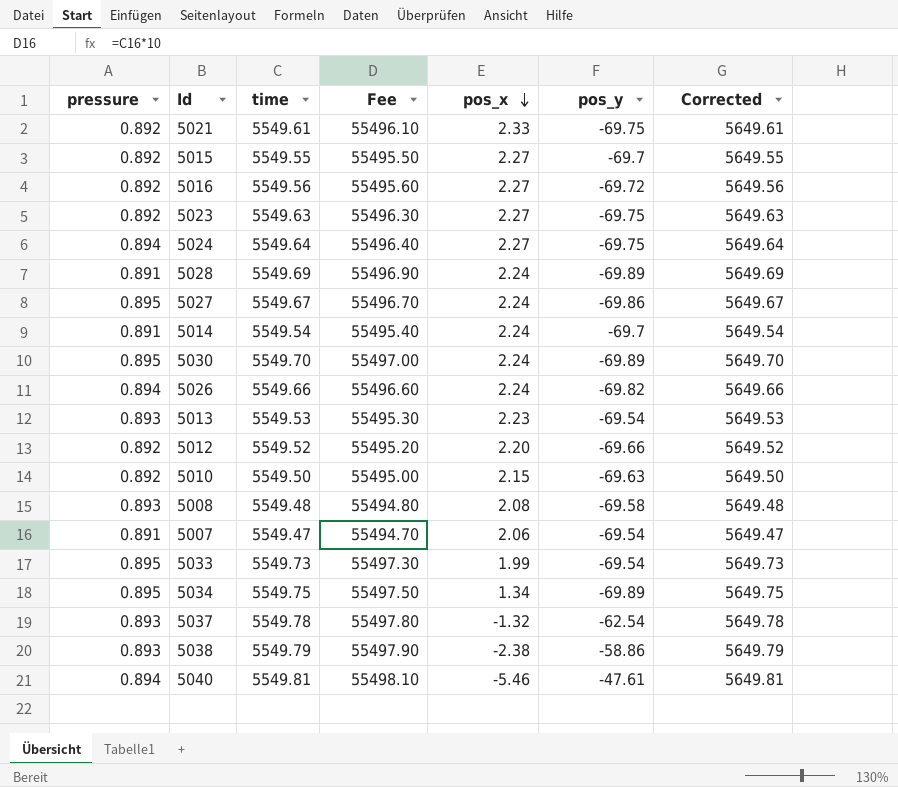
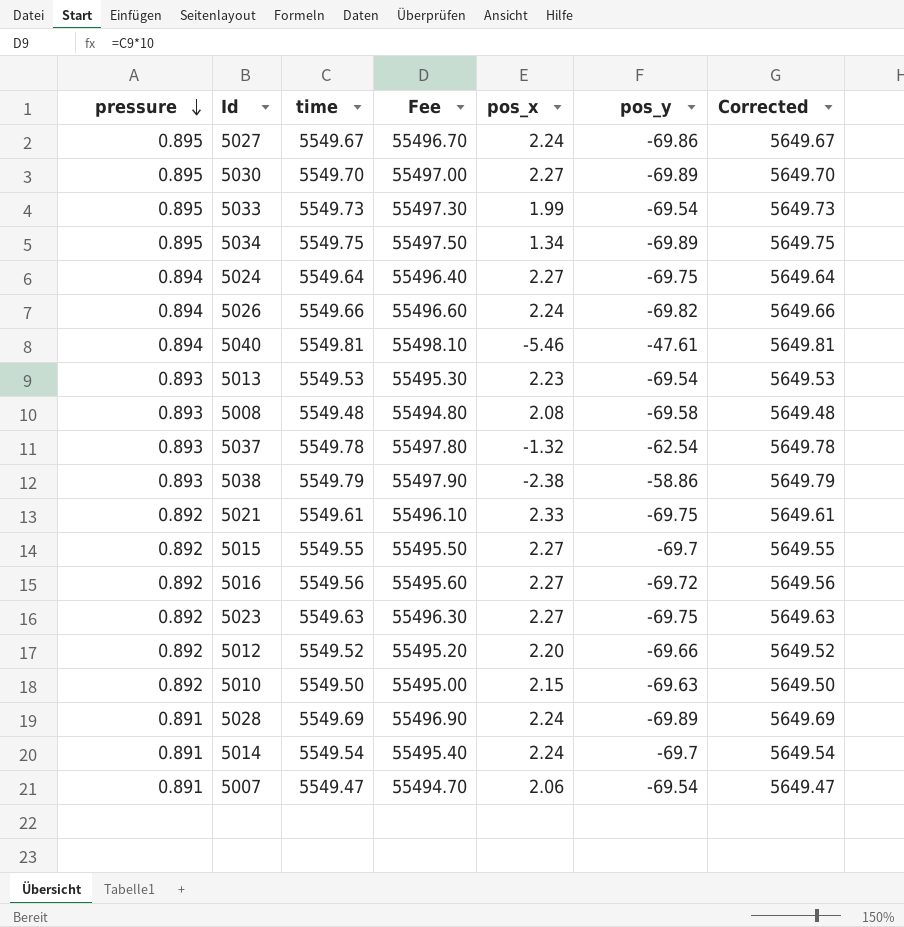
row order: pos_x descending -> pressure descending
5030 | pos_x: 2.24 -> 2.27

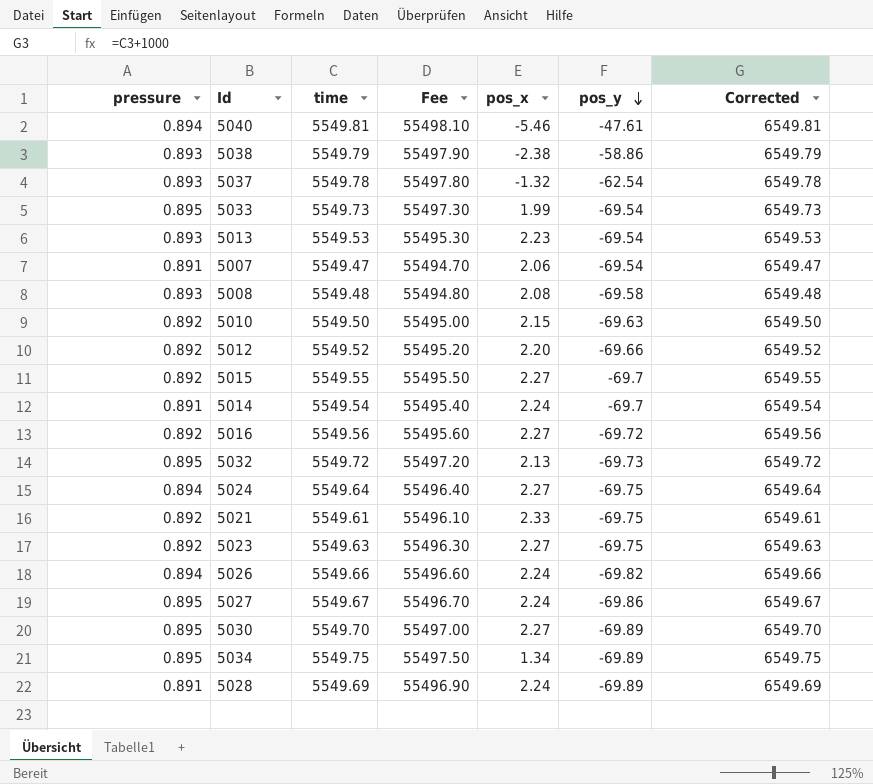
row order: pressure descending -> pos_y descending
column Corrected | formula: [time] + 100 -> [time] + 1000
row 5032: none -> 0.895 | 5549.72 | 55497.20 | 2.13 | -69.73 | 6549.72

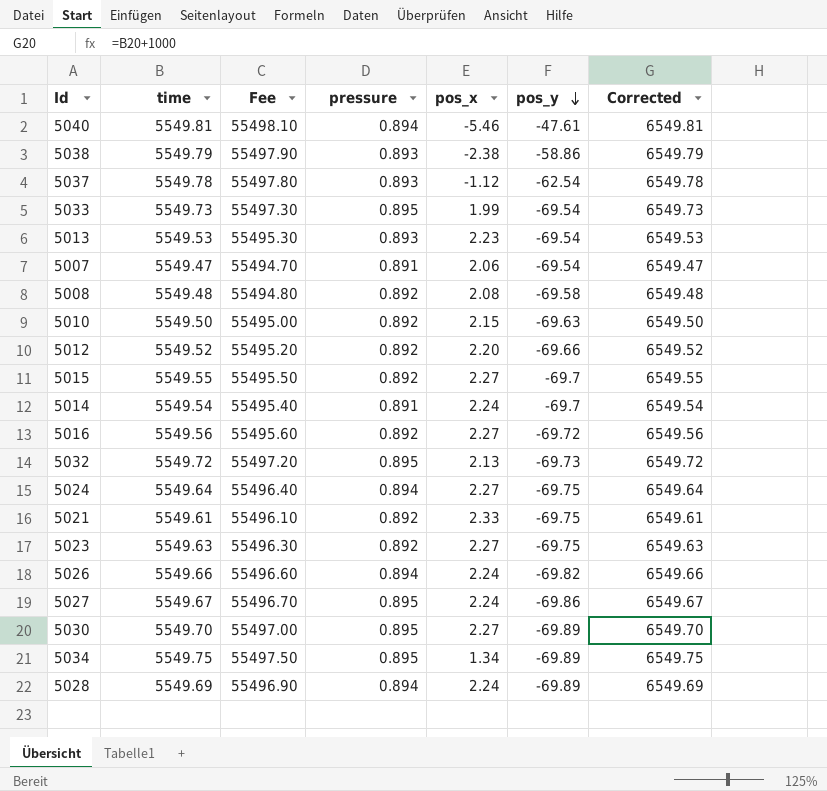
column pressure | position: 1 -> 4
5037 | pos_x: -1.32 -> -1.12
5008 | pressure: 0.893 -> 0.892
5028 | pressure: 0.891 -> 0.894

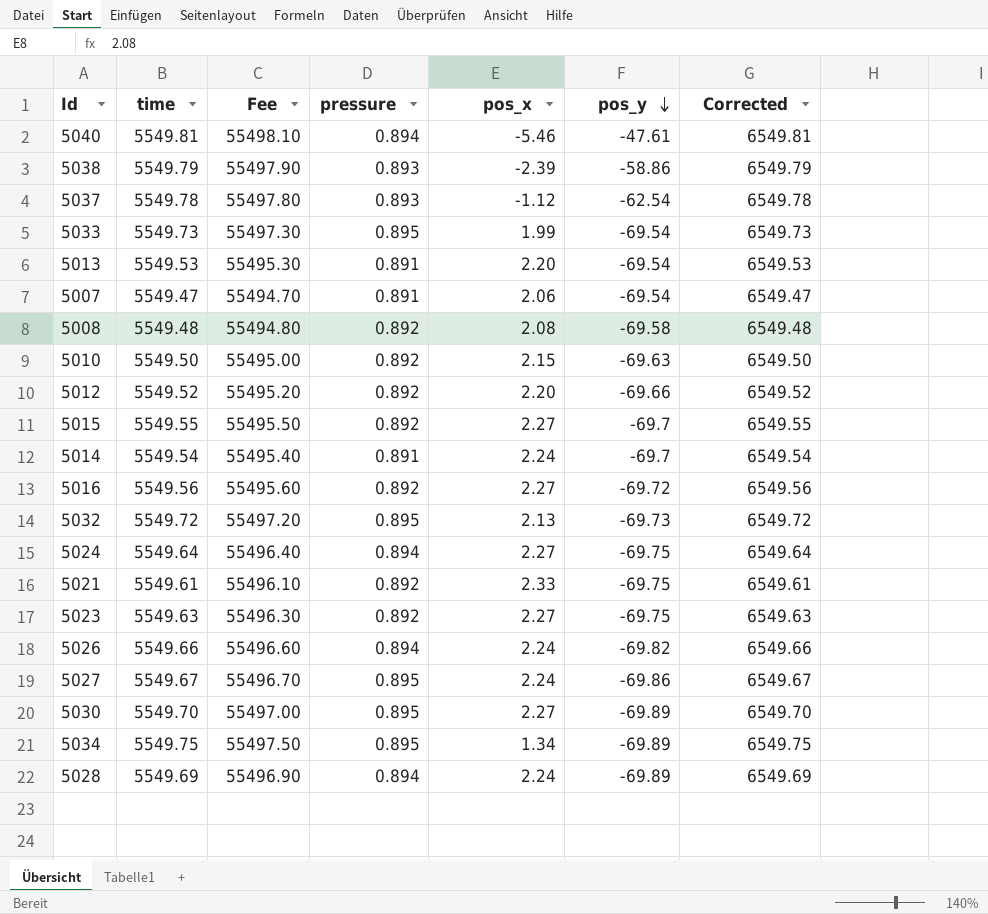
5038 | pos_x: -2.38 -> -2.39
5013 | pressure: 0.893 -> 0.891
5013 | pos_x: 2.23 -> 2.20

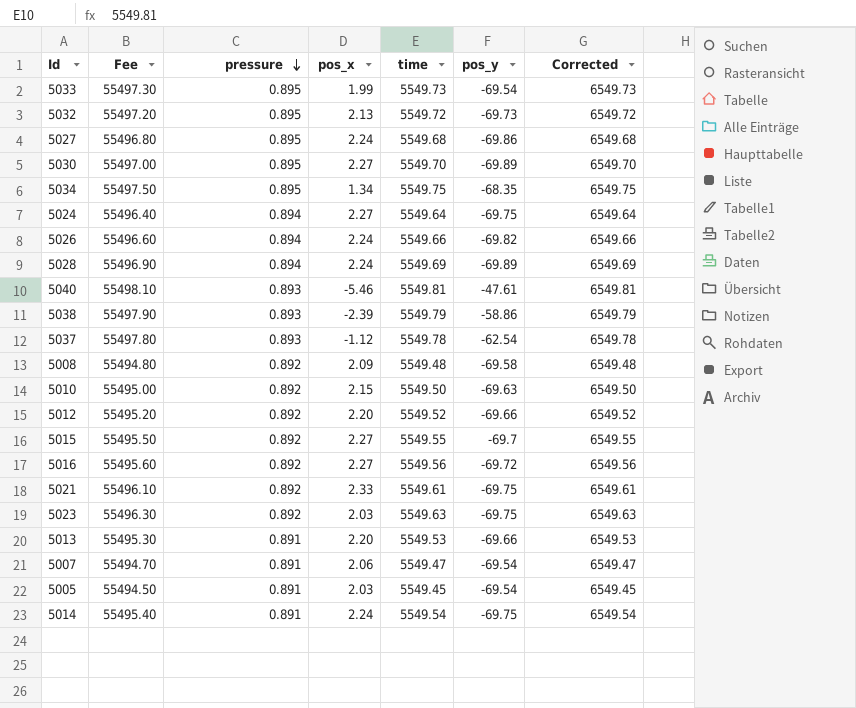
row order: pos_y descending -> pressure descending
column time | position: 2 -> 5
5027 | Fee: 55496.70 -> 55496.80
5027 | time: 5549.67 -> 5549.68
5027 | Corrected: 6549.67 -> 6549.68
5034 | pos_y: -69.89 -> -68.35
5040 | pressure: 0.894 -> 0.893
5008 | pos_x: 2.08 -> 2.09
5023 | pos_x: 2.27 -> 2.03
5013 | pos_y: -69.54 -> -69.66
row 5005: none -> 55494.50 | 0.891 | 2.03 | 5549.45 | -69.54 | 6549.45
5014 | pos_y: -69.7 -> -69.75

